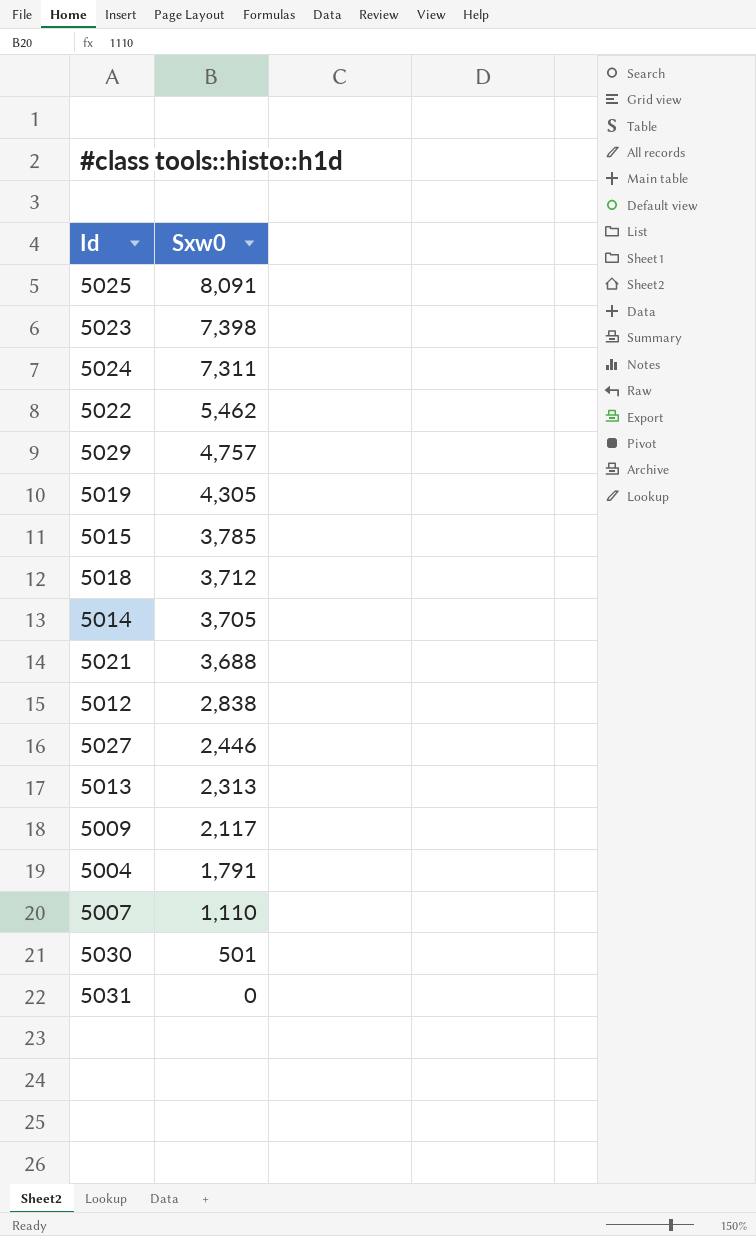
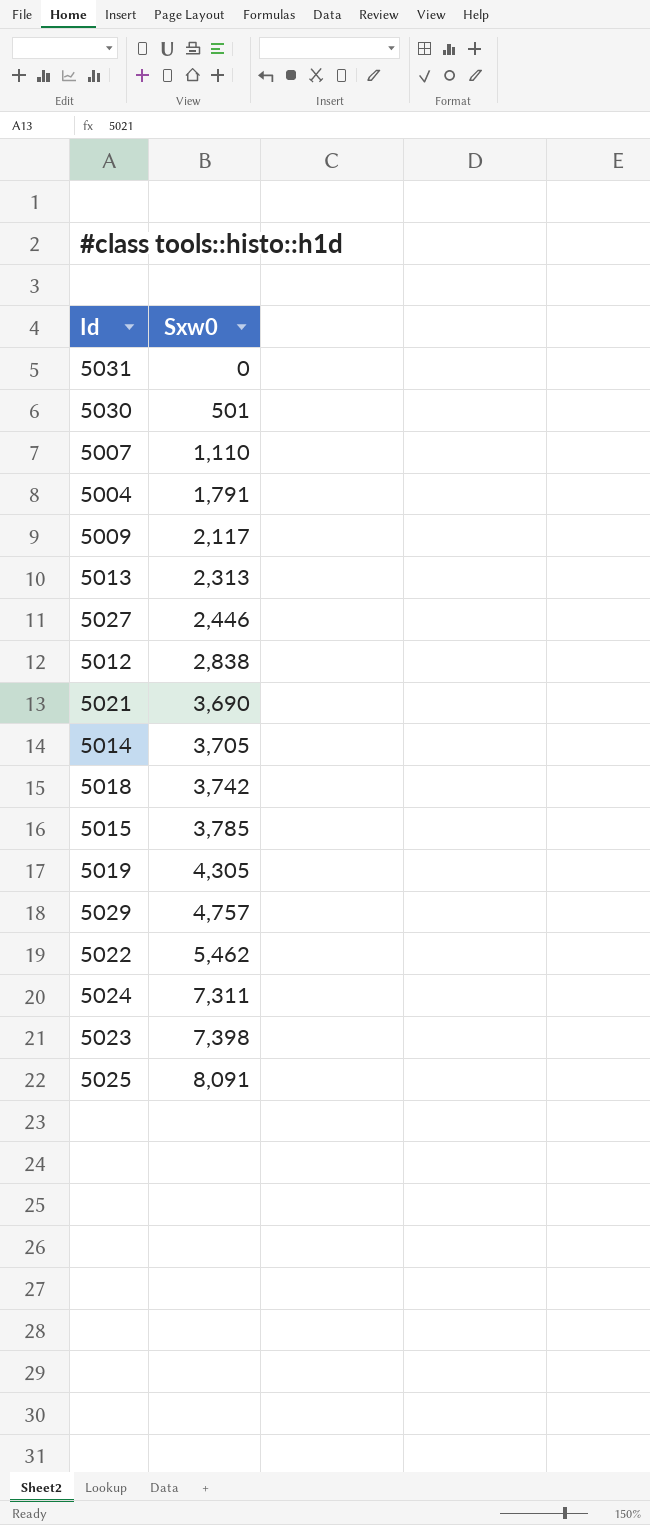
row order: Sxw0 descending -> Sxw0 ascending
5021 | Sxw0: 3,688 -> 3,690
5018 | Sxw0: 3,712 -> 3,742

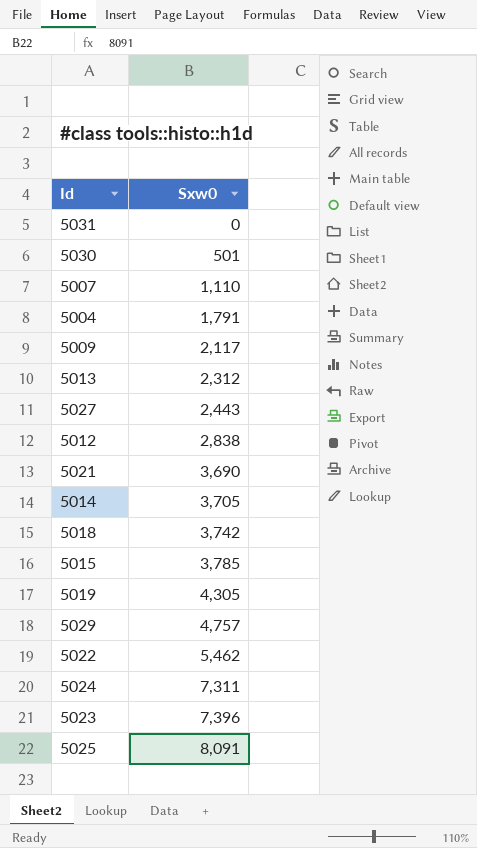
5013 | Sxw0: 2,313 -> 2,312
5027 | Sxw0: 2,446 -> 2,443
5023 | Sxw0: 7,398 -> 7,396

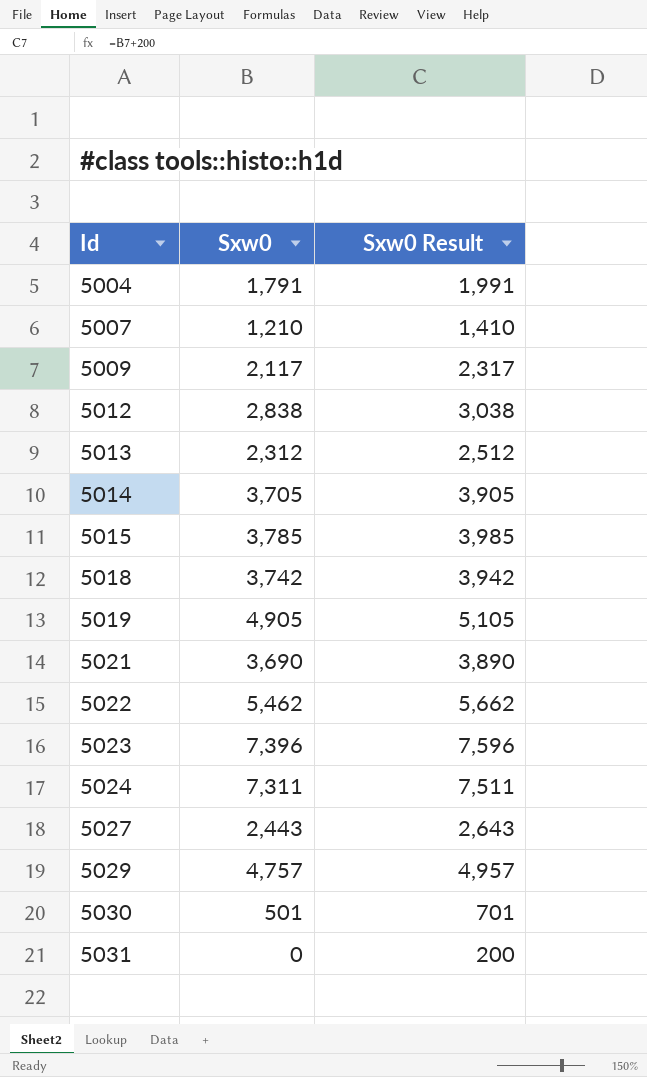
row order: Sxw0 ascending -> Id ascending
column Sxw0 Result | formula: none -> [Sxw0] + 200
row 5025: 8,091 -> none
5007 | Sxw0: 1,110 -> 1,210
5019 | Sxw0: 4,305 -> 4,905

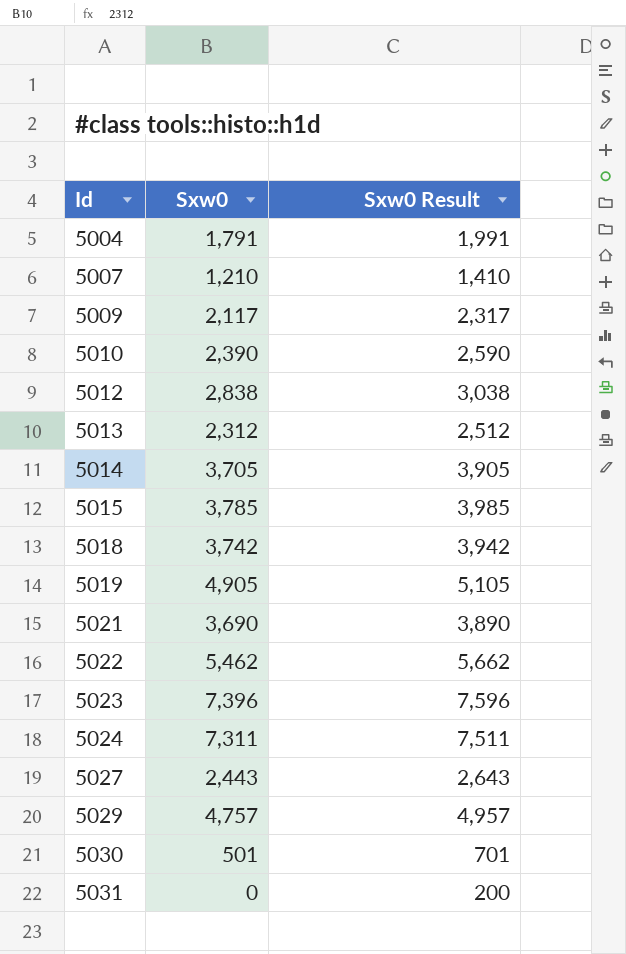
row 5010: none -> 2,390 | 2,590

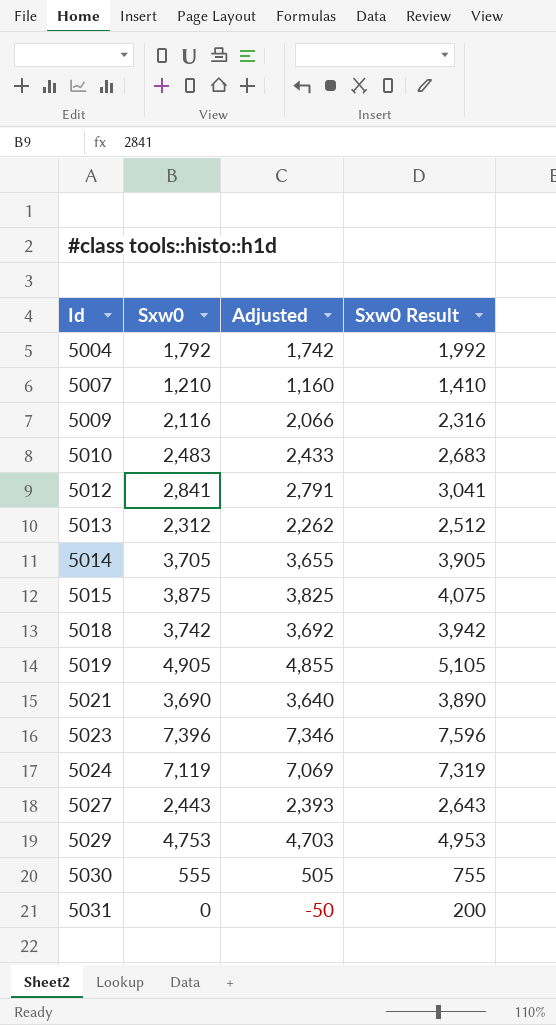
column Adjusted | formula: none -> [Sxw0] - 50
row 5022: 5,462 | 5,662 -> none
5004 | Sxw0: 1,791 -> 1,792
5004 | Sxw0 Result: 1,991 -> 1,992
5009 | Sxw0: 2,117 -> 2,116
5009 | Sxw0 Result: 2,317 -> 2,316
5010 | Sxw0: 2,390 -> 2,483
5010 | Sxw0 Result: 2,590 -> 2,683
5012 | Sxw0: 2,838 -> 2,841
5012 | Sxw0 Result: 3,038 -> 3,041
5015 | Sxw0: 3,785 -> 3,875
5015 | Sxw0 Result: 3,985 -> 4,075
5024 | Sxw0: 7,311 -> 7,119
5024 | Sxw0 Result: 7,511 -> 7,319
5029 | Sxw0: 4,757 -> 4,753
5029 | Sxw0 Result: 4,957 -> 4,953
5030 | Sxw0: 501 -> 555
5030 | Sxw0 Result: 701 -> 755

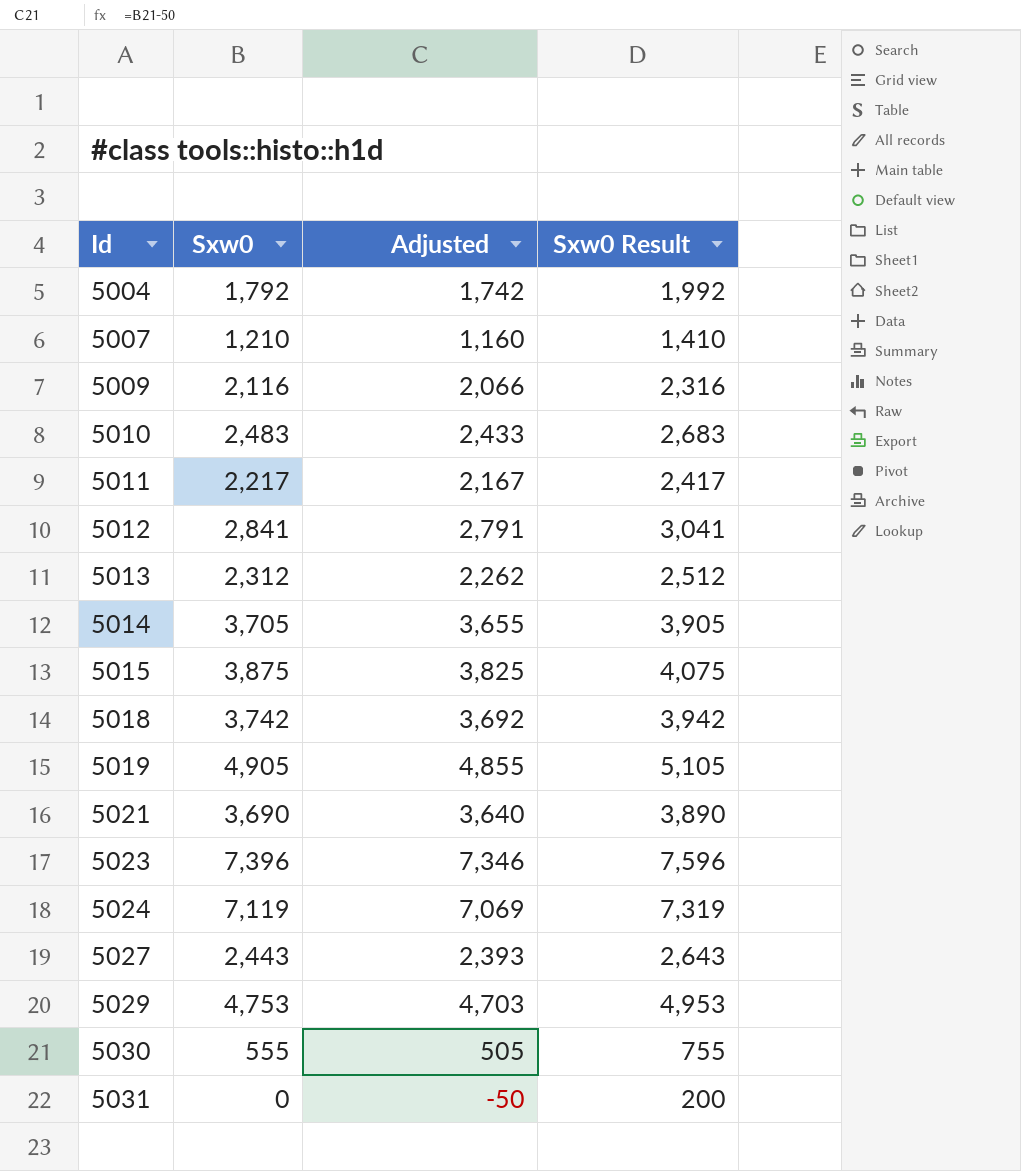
row 5011: none -> 2,217 | 2,167 | 2,417

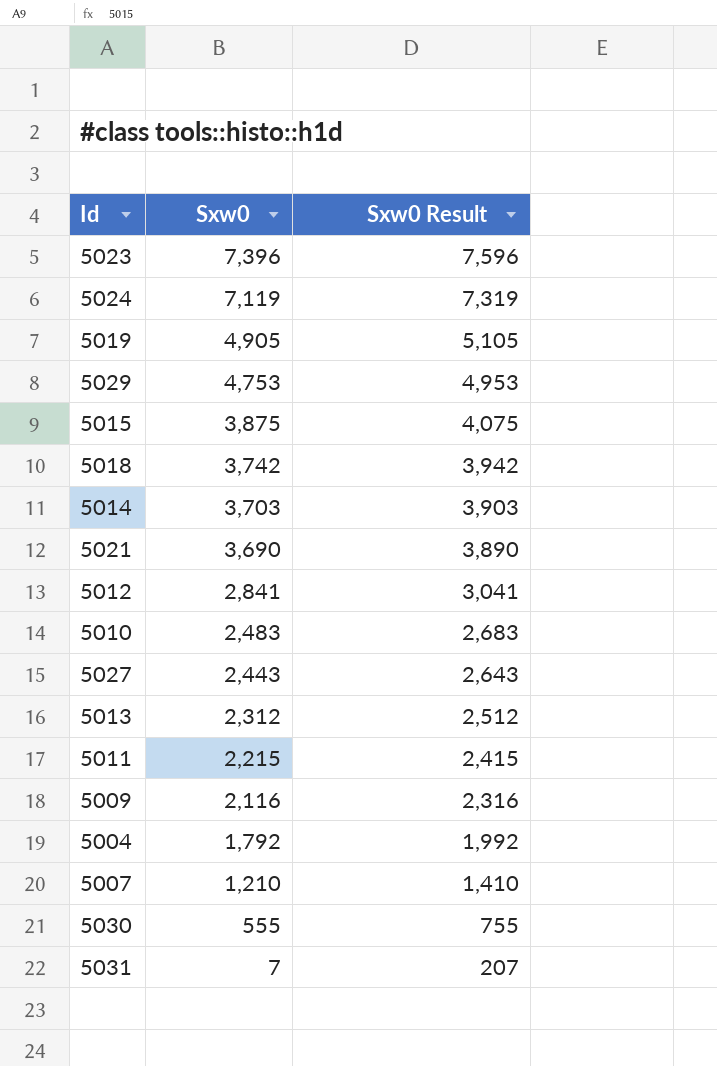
row order: Id ascending -> Sxw0 descending
column Adjusted | formula: [Sxw0] - 50 -> none
5014 | Sxw0: 3,705 -> 3,703
5014 | Sxw0 Result: 3,905 -> 3,903
5011 | Sxw0: 2,217 -> 2,215
5011 | Sxw0 Result: 2,417 -> 2,415
5031 | Sxw0: 0 -> 7
5031 | Sxw0 Result: 200 -> 207

